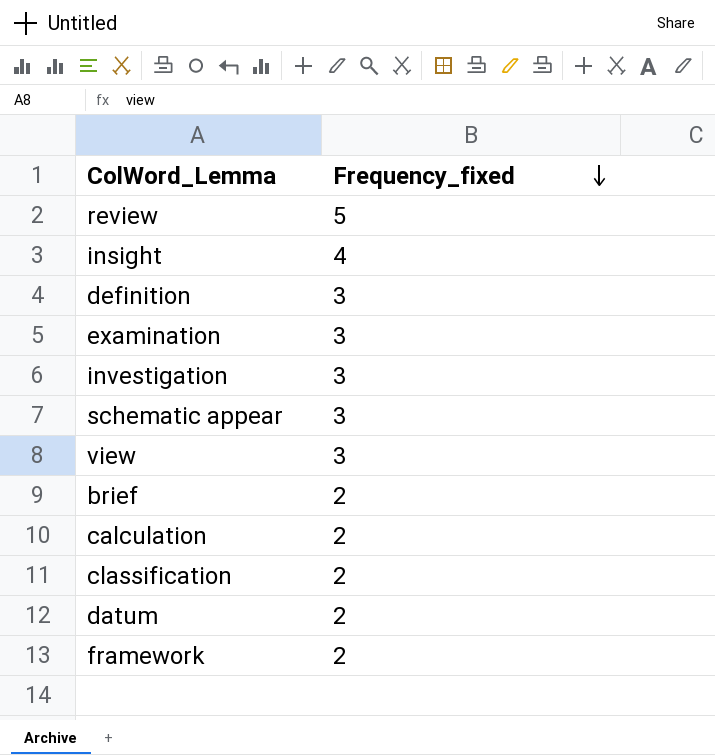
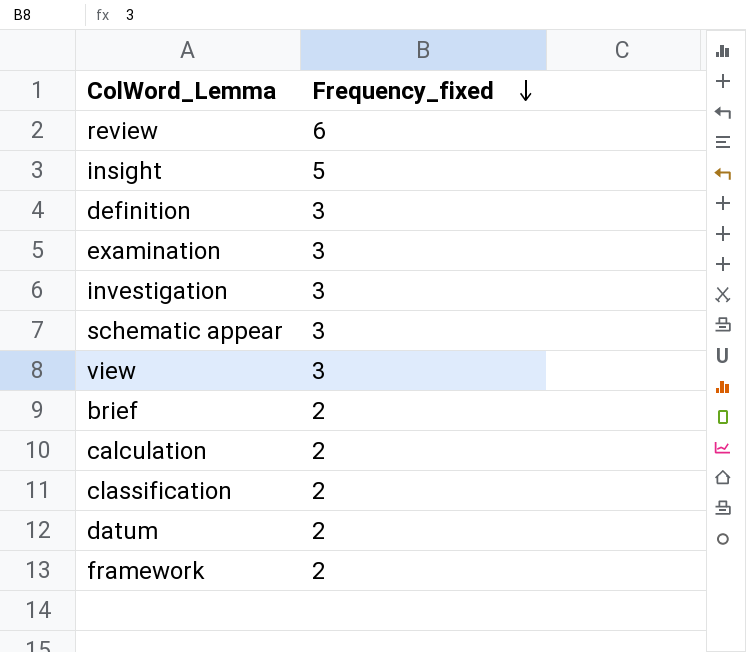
review | Frequency_fixed: 5 -> 6
insight | Frequency_fixed: 4 -> 5

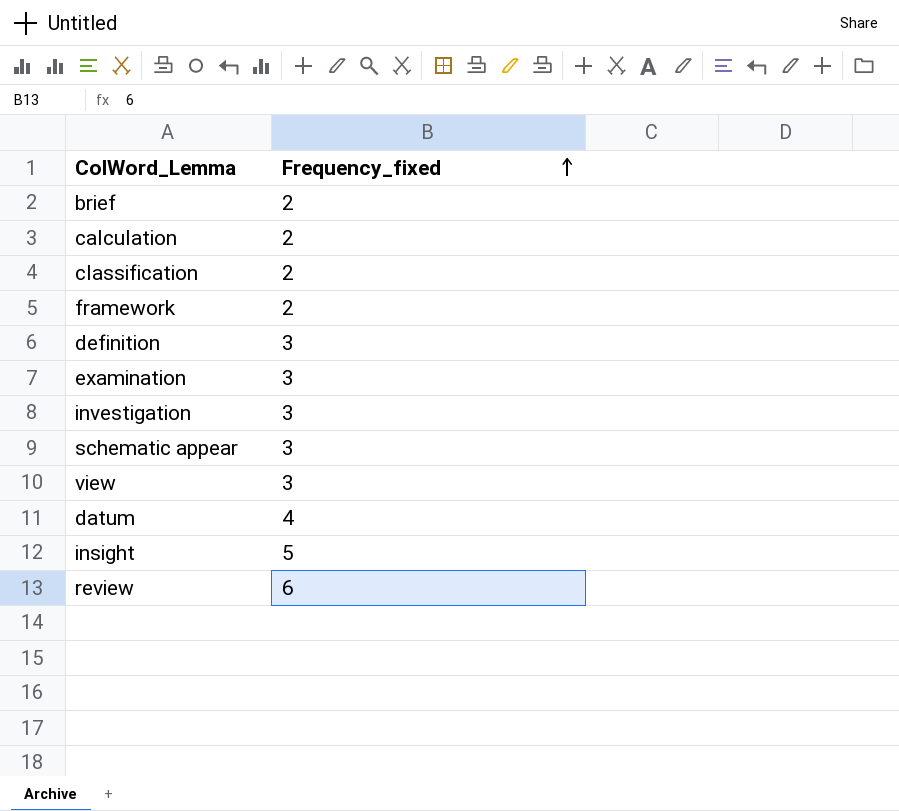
row order: Frequency_fixed descending -> Frequency_fixed ascending
datum | Frequency_fixed: 2 -> 4

